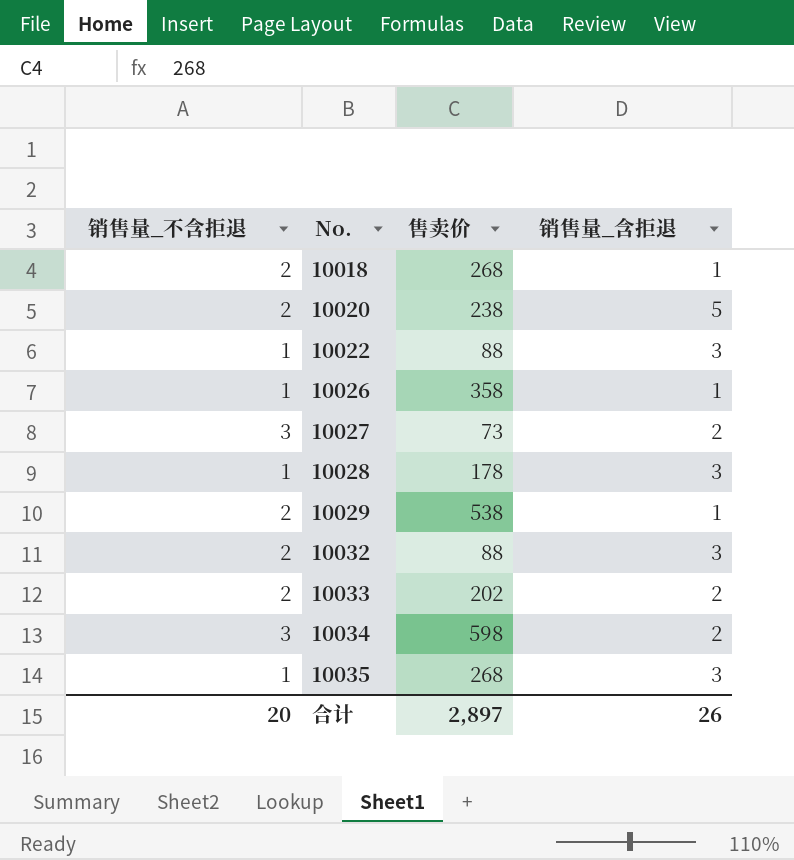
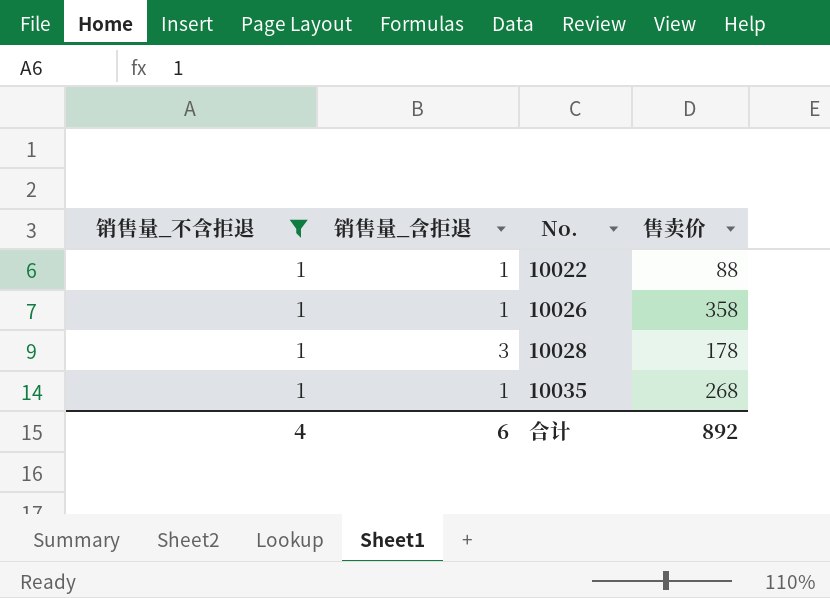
filter: none -> 销售量_不含拒退 = 1
column 销售量_含拒退 | position: 4 -> 2
10022 | 销售量_含拒退: 3 -> 1
10035 | 销售量_含拒退: 3 -> 1
合计 | 销售量_不含拒退: 20 -> 4
合计 | 销售量_含拒退: 26 -> 6
合计 | 售卖价: 2,897 -> 892

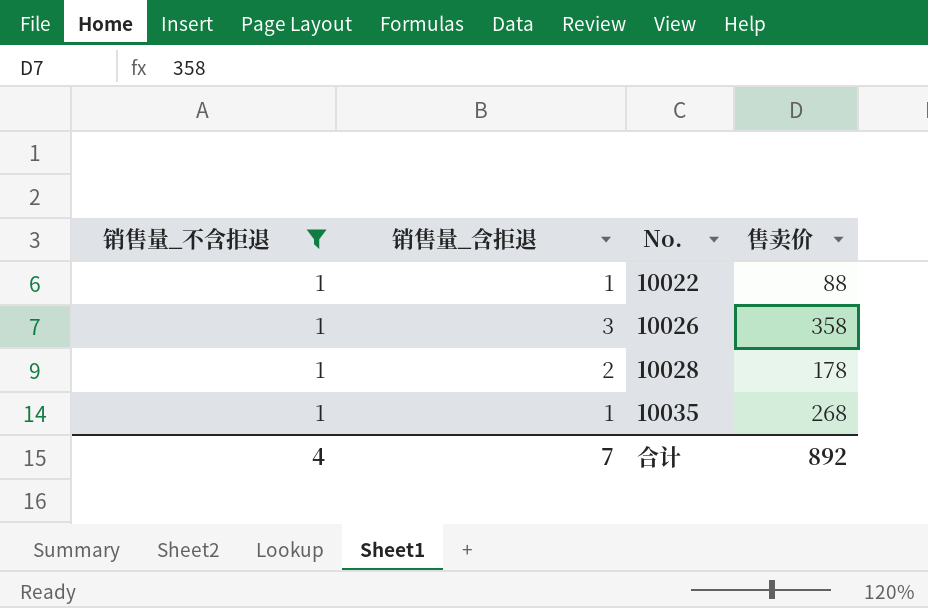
10026 | 销售量_含拒退: 1 -> 3
10028 | 销售量_含拒退: 3 -> 2
合计 | 销售量_含拒退: 6 -> 7

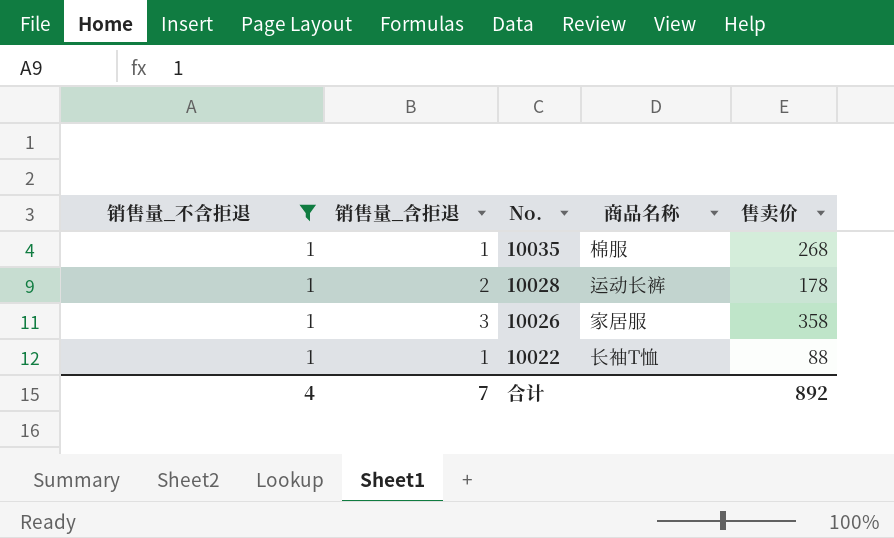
row order: No. ascending -> No. descending
column 商品名称 | position: none -> 4

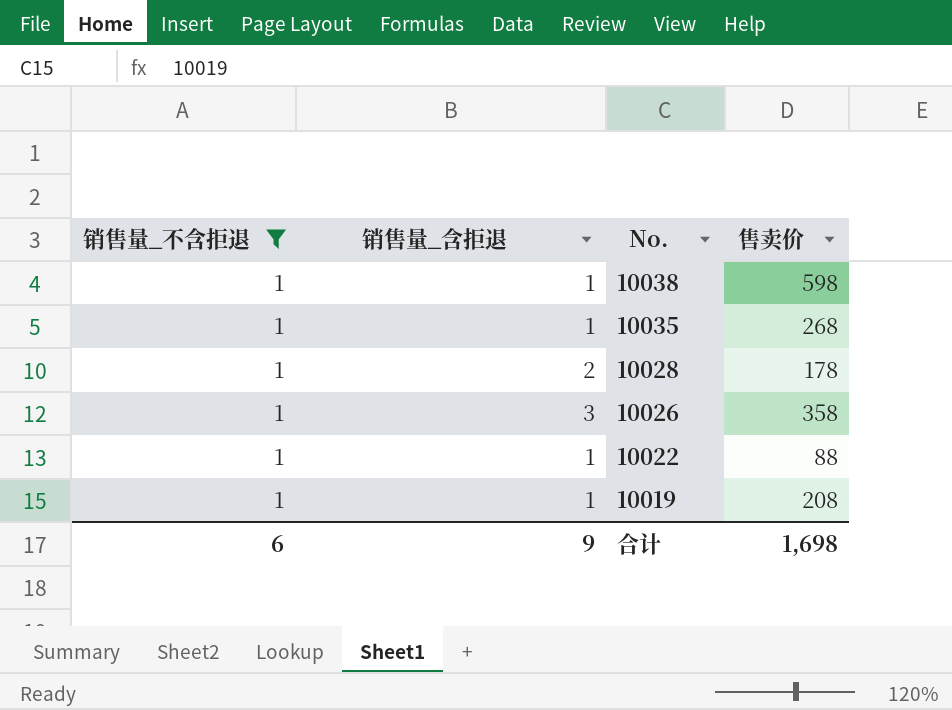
column 商品名称 | position: 4 -> none
row 10038: none -> 1 | 1 | 598
row 10019: none -> 1 | 1 | 208
合计 | 销售量_不含拒退: 4 -> 6
合计 | 销售量_含拒退: 7 -> 9
合计 | 售卖价: 892 -> 1,698

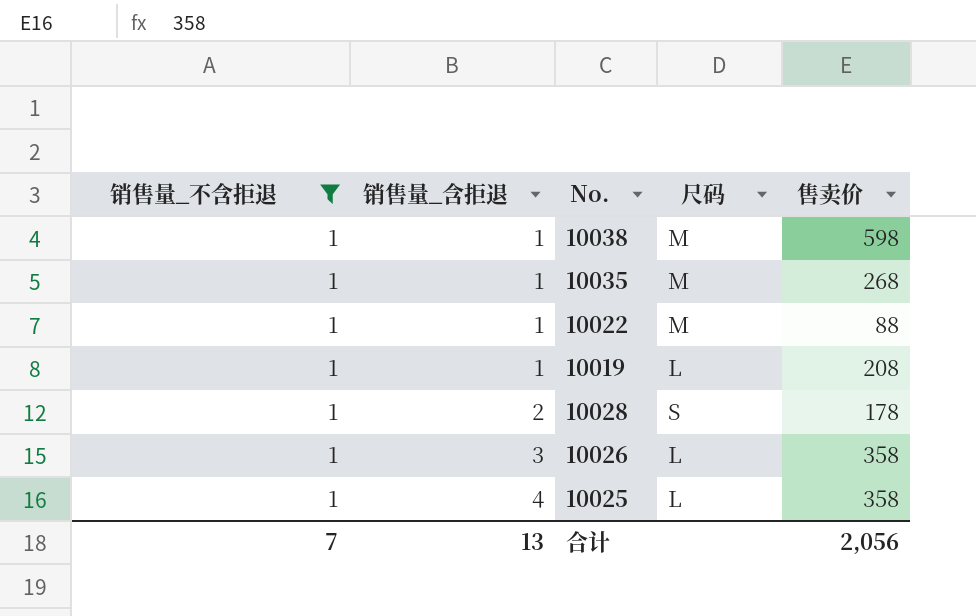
row order: No. descending -> 销售量_含拒退 ascending
column 尺码 | position: none -> 4
row 10025: none -> 1 | 4 | L | 358
合计 | 销售量_不含拒退: 6 -> 7
合计 | 销售量_含拒退: 9 -> 13
合计 | 售卖价: 1,698 -> 2,056

